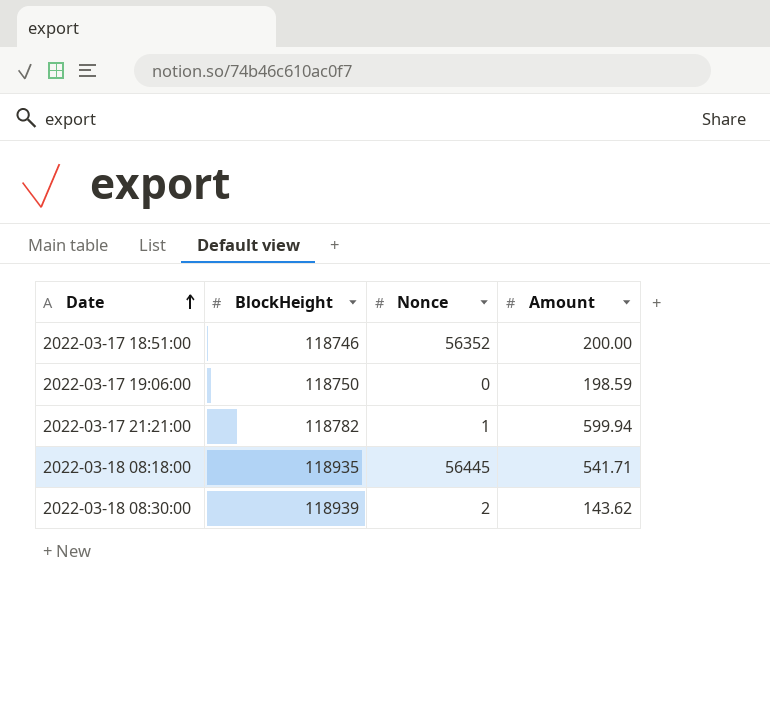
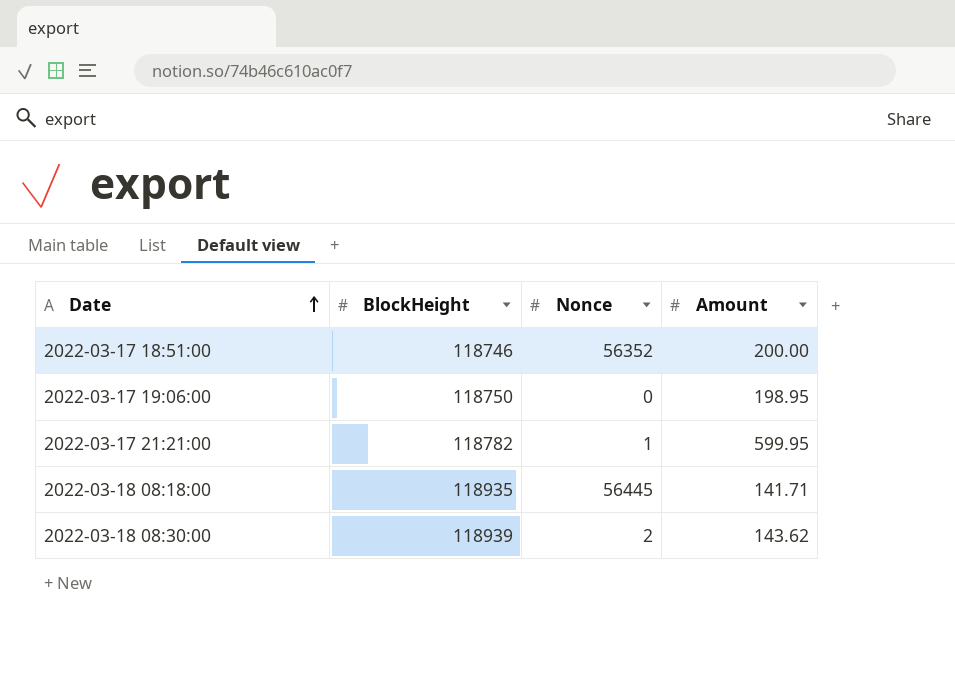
2022-03-17 19:06:00 | Amount: 198.59 -> 198.95
2022-03-17 21:21:00 | Amount: 599.94 -> 599.95
2022-03-18 08:18:00 | Amount: 541.71 -> 141.71

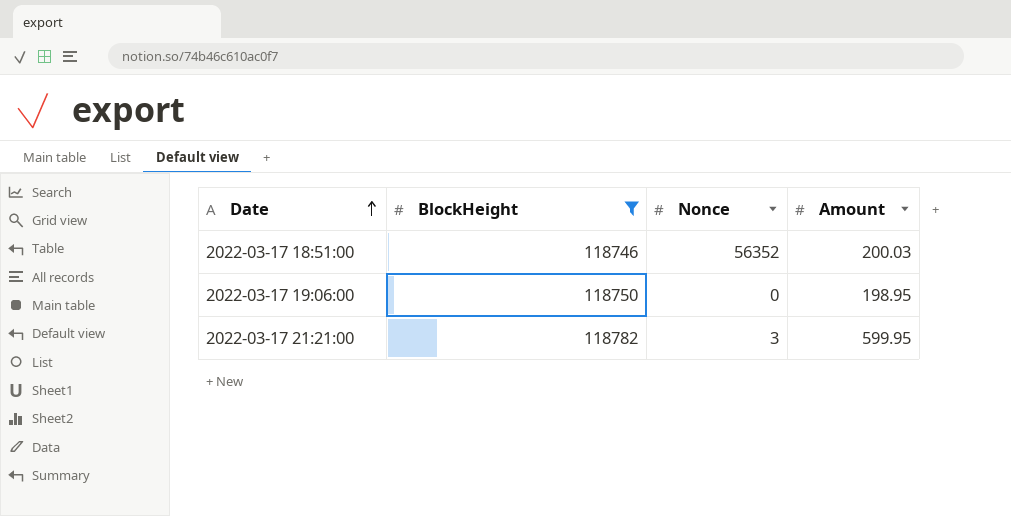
filter: none -> BlockHeight <= 118782
2022-03-17 18:51:00 | Amount: 200.00 -> 200.03
2022-03-17 21:21:00 | Nonce: 1 -> 3

